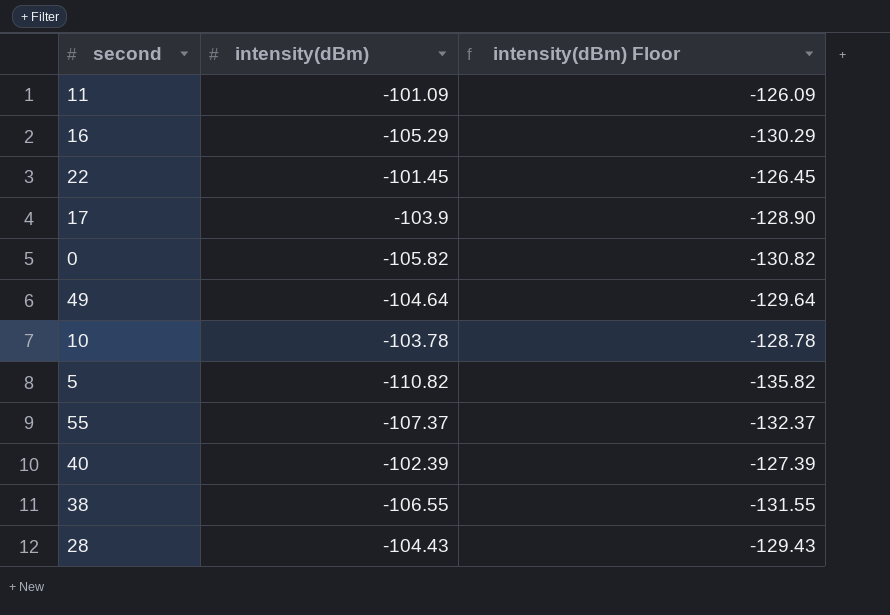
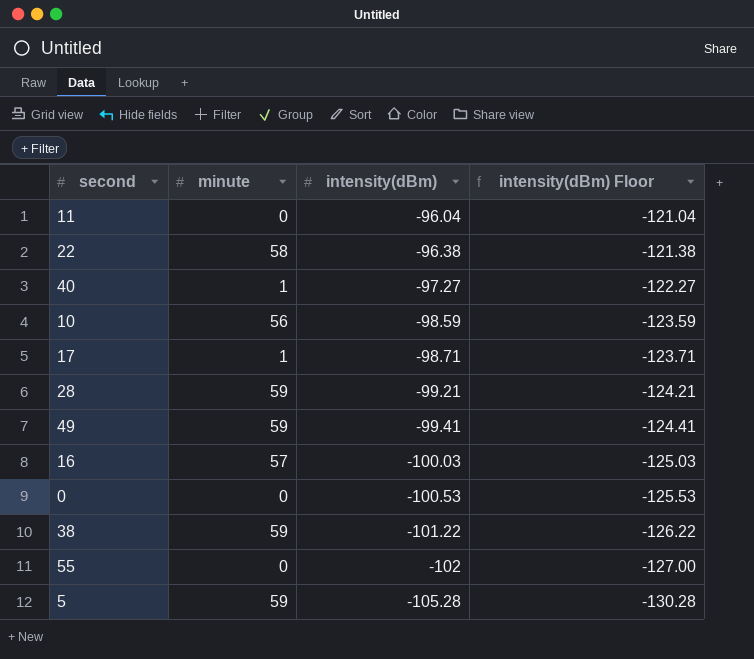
row order: none -> intensity(dBm) descending
column minute | position: none -> 2
11 | intensity(dBm): -101.09 -> -96.04
11 | intensity(dBm) Floor: -126.09 -> -121.04
22 | intensity(dBm): -101.45 -> -96.38
22 | intensity(dBm) Floor: -126.45 -> -121.38
40 | intensity(dBm): -102.39 -> -97.27
40 | intensity(dBm) Floor: -127.39 -> -122.27
10 | intensity(dBm): -103.78 -> -98.59
10 | intensity(dBm) Floor: -128.78 -> -123.59
17 | intensity(dBm): -103.9 -> -98.71
17 | intensity(dBm) Floor: -128.90 -> -123.71
28 | intensity(dBm): -104.43 -> -99.21
28 | intensity(dBm) Floor: -129.43 -> -124.21
49 | intensity(dBm): -104.64 -> -99.41
49 | intensity(dBm) Floor: -129.64 -> -124.41
16 | intensity(dBm): -105.29 -> -100.03
16 | intensity(dBm) Floor: -130.29 -> -125.03
0 | intensity(dBm): -105.82 -> -100.53
0 | intensity(dBm) Floor: -130.82 -> -125.53
38 | intensity(dBm): -106.55 -> -101.22
38 | intensity(dBm) Floor: -131.55 -> -126.22
55 | intensity(dBm): -107.37 -> -102
55 | intensity(dBm) Floor: -132.37 -> -127.00
5 | intensity(dBm): -110.82 -> -105.28
5 | intensity(dBm) Floor: -135.82 -> -130.28

